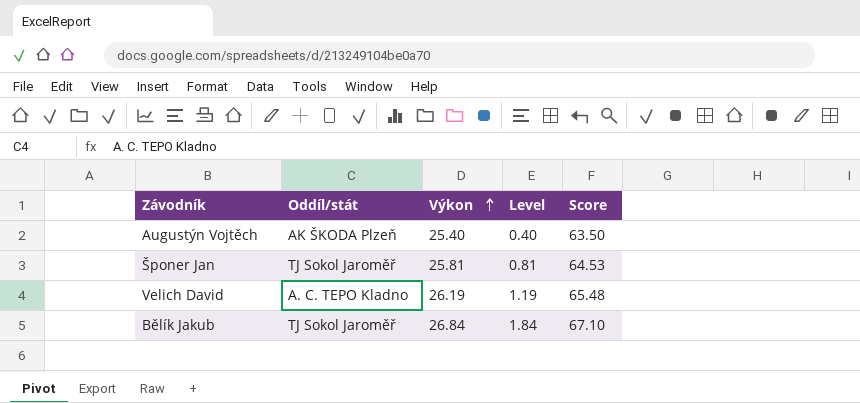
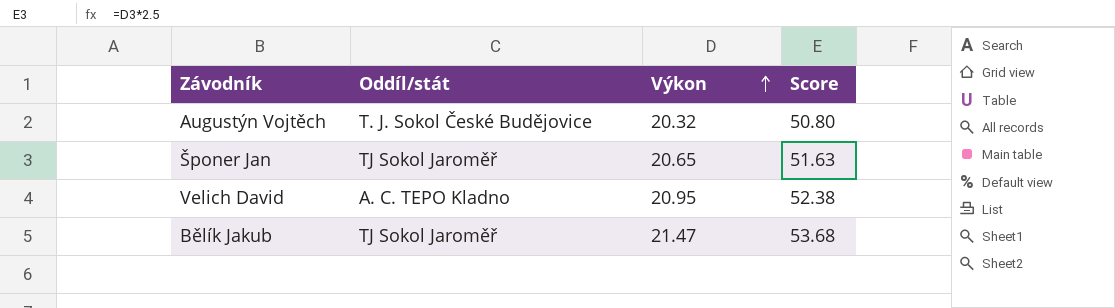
column Level | formula: [Výkon] - 25 -> none
Augustýn Vojtěch | Oddíl/stát: AK ŠKODA Plzeň -> T. J. Sokol České Budějovice
Augustýn Vojtěch | Výkon: 25.40 -> 20.32
Augustýn Vojtěch | Score: 63.50 -> 50.80
Šponer Jan | Výkon: 25.81 -> 20.65
Šponer Jan | Score: 64.53 -> 51.63
Velich David | Výkon: 26.19 -> 20.95
Velich David | Score: 65.48 -> 52.38
Bělík Jakub | Výkon: 26.84 -> 21.47
Bělík Jakub | Score: 67.10 -> 53.68

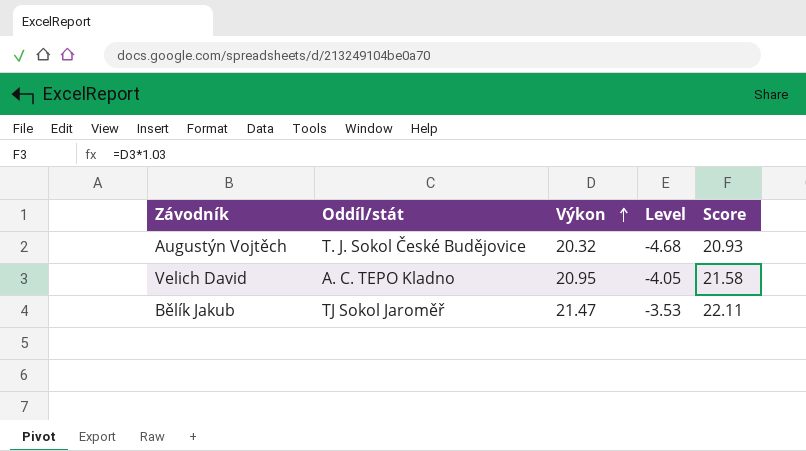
column Level | formula: none -> [Výkon] - 25
column Score | formula: [Výkon] * 2.5 -> [Výkon] * 1.03
row Šponer Jan: TJ Sokol Jaroměř | 20.65 | 51.63 -> none

